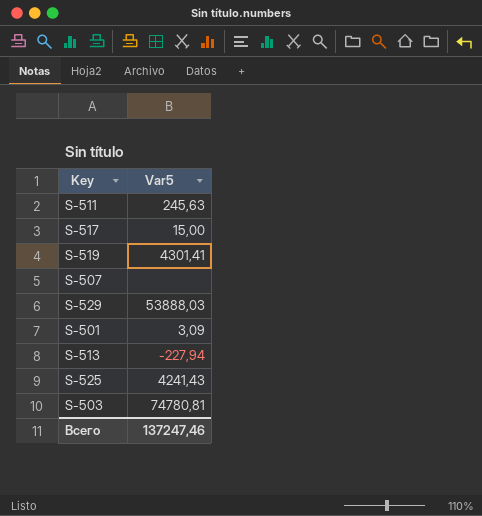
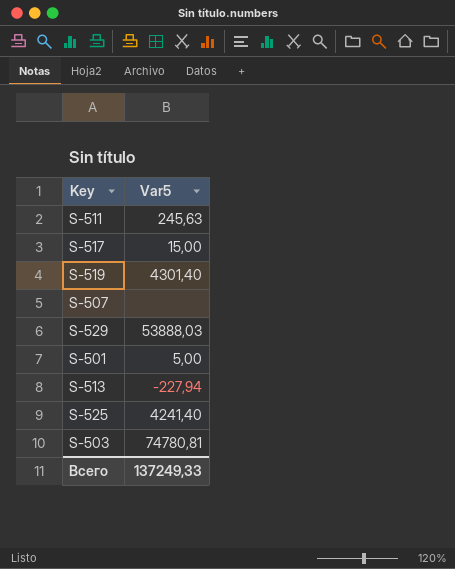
S-519 | Var5: 4301,41 -> 4301,40
S-501 | Var5: 3,09 -> 5,00
S-525 | Var5: 4241,43 -> 4241,40
Всего | Var5: 137247,46 -> 137249,33

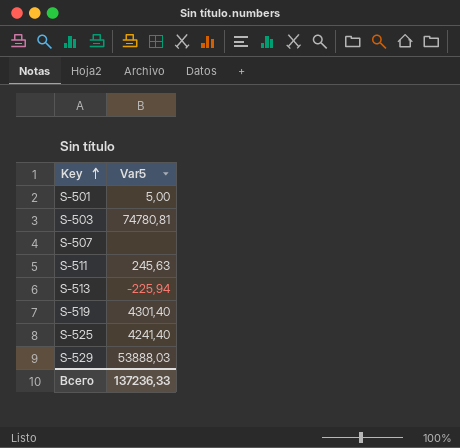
row order: none -> Key ascending
row S-517: 15,00 -> none
S-513 | Var5: -227,94 -> -225,94
Всего | Var5: 137249,33 -> 137236,33

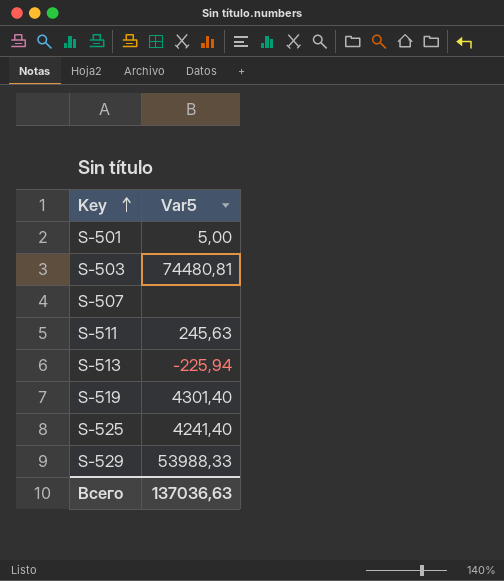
S-503 | Var5: 74780,81 -> 74480,81
S-529 | Var5: 53888,03 -> 53988,33
Всего | Var5: 137236,33 -> 137036,63

